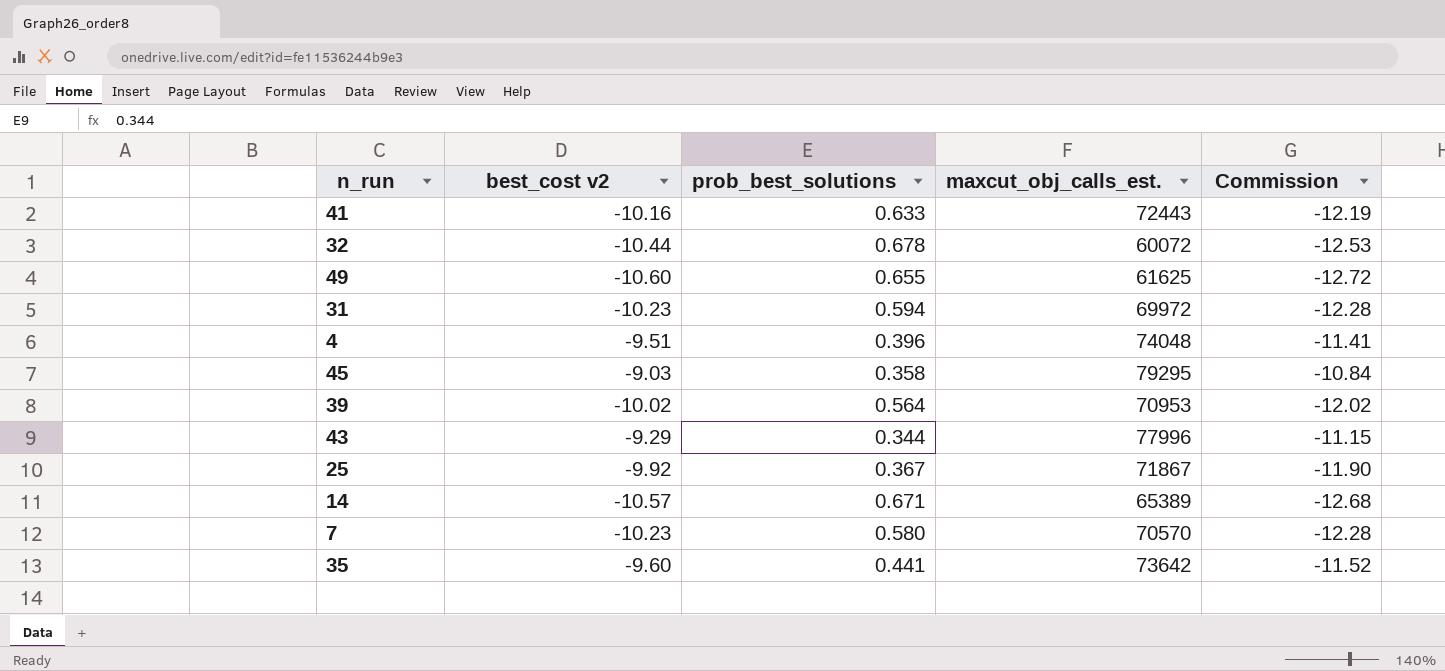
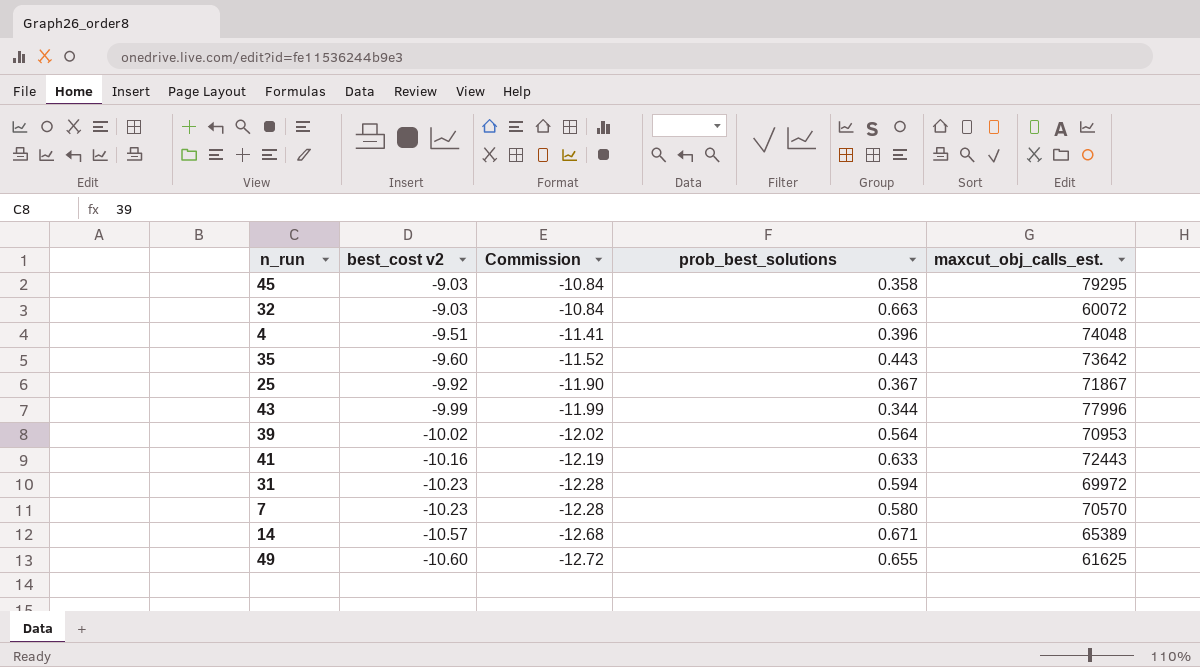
row order: none -> best_cost v2 descending
column Commission | position: 5 -> 3
32 | best_cost v2: -10.44 -> -9.03
32 | Commission: -12.53 -> -10.84
32 | prob_best_solutions: 0.678 -> 0.663
35 | prob_best_solutions: 0.441 -> 0.443
43 | best_cost v2: -9.29 -> -9.99
43 | Commission: -11.15 -> -11.99

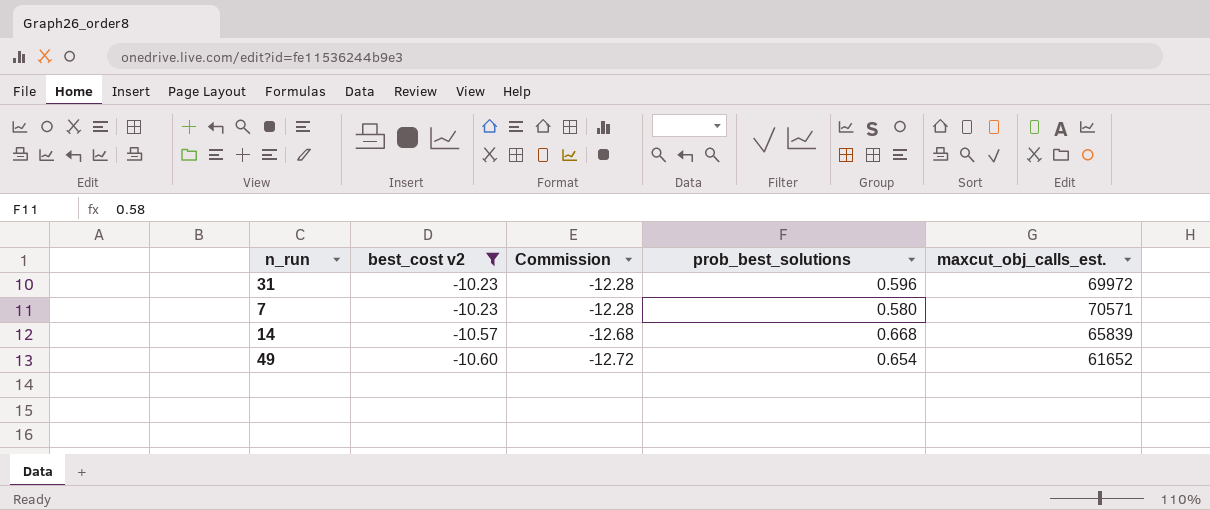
filter: none -> best_cost v2 <= -10.23
31 | prob_best_solutions: 0.594 -> 0.596
7 | maxcut_obj_calls_est.: 70570 -> 70571
14 | prob_best_solutions: 0.671 -> 0.668
14 | maxcut_obj_calls_est.: 65389 -> 65839
49 | prob_best_solutions: 0.655 -> 0.654
49 | maxcut_obj_calls_est.: 61625 -> 61652

